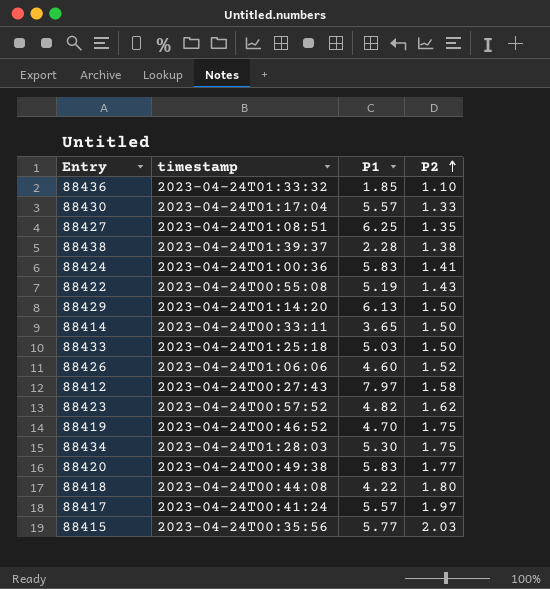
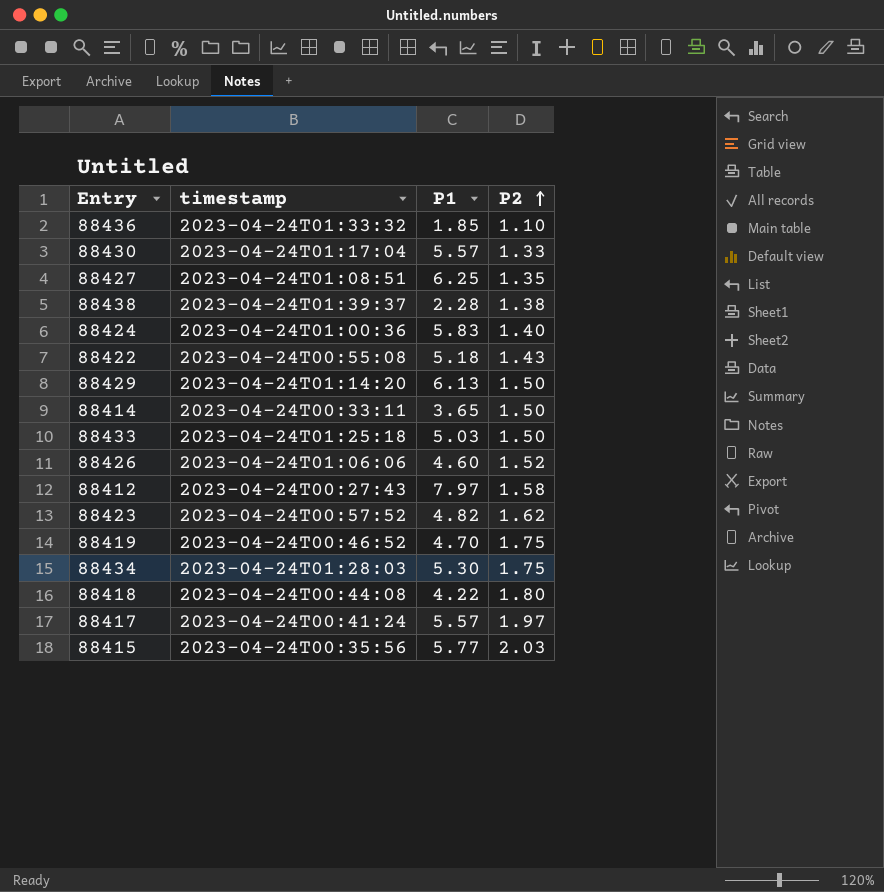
row 88420: 2023-04-24T00:49:38 | 5.83 | 1.77 -> none
88424 | P2: 1.41 -> 1.40
88422 | P1: 5.19 -> 5.18

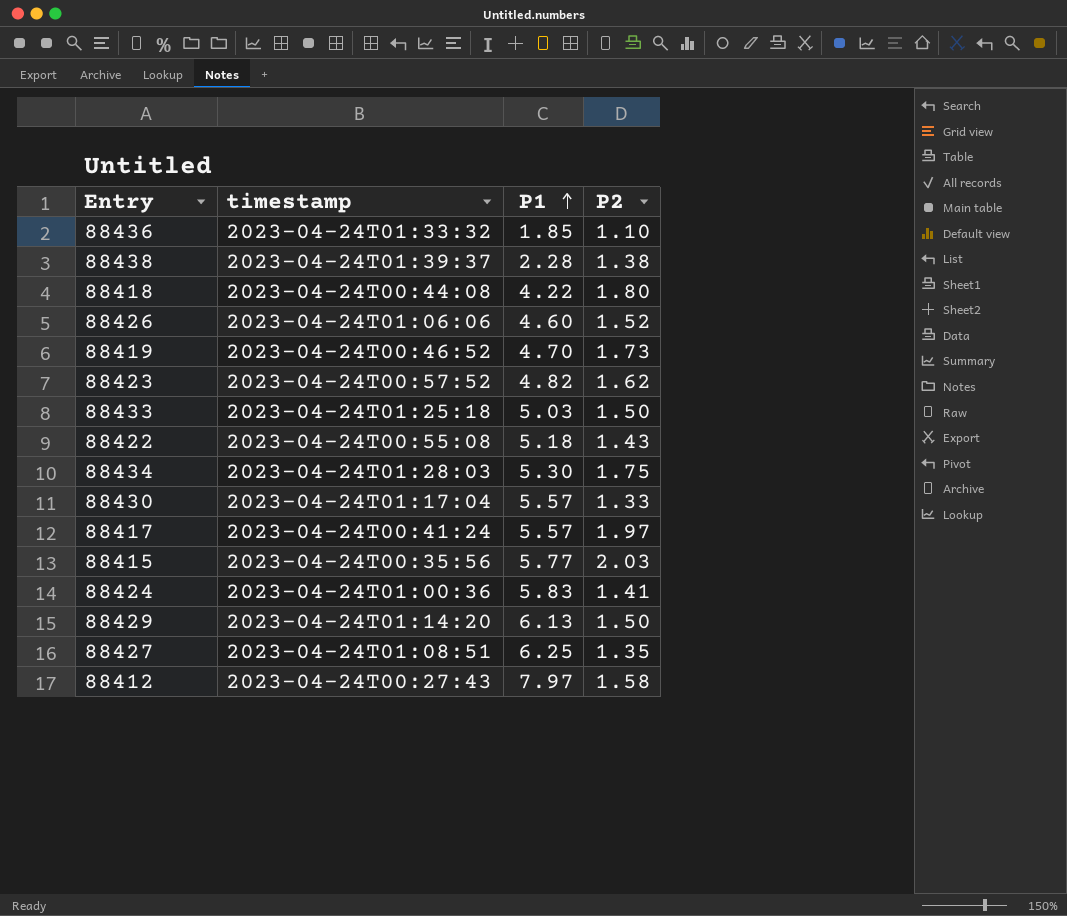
row order: P2 ascending -> P1 ascending
row 88414: 2023-04-24T00:33:11 | 3.65 | 1.50 -> none
88419 | P2: 1.75 -> 1.73
88424 | P2: 1.40 -> 1.41

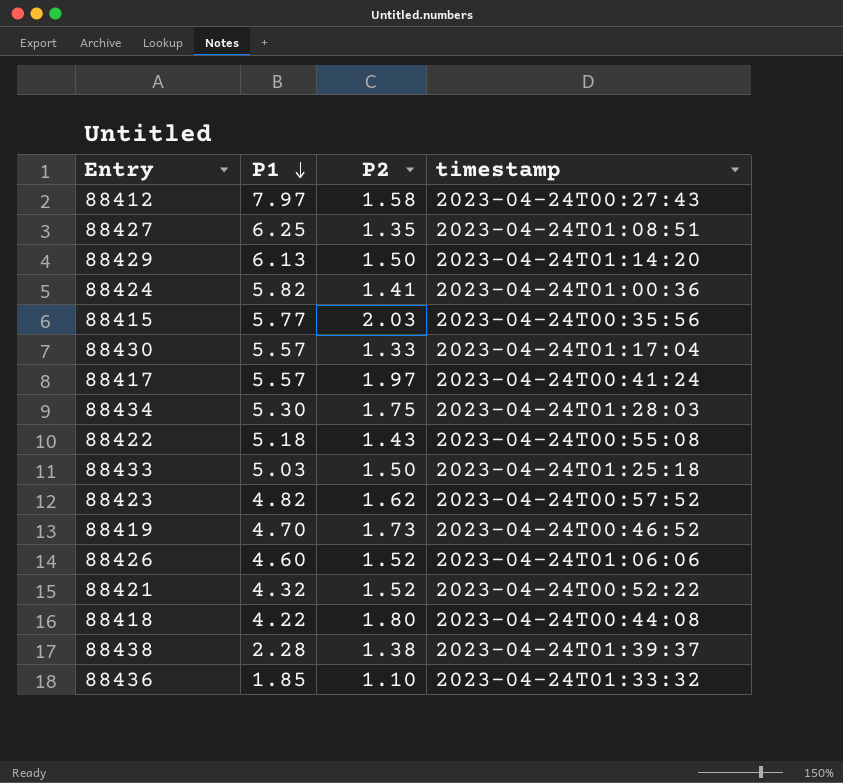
row order: P1 ascending -> P1 descending
column timestamp | position: 2 -> 4
88424 | P1: 5.83 -> 5.82
row 88421: none -> 4.32 | 1.52 | 2023-04-24T00:52:22

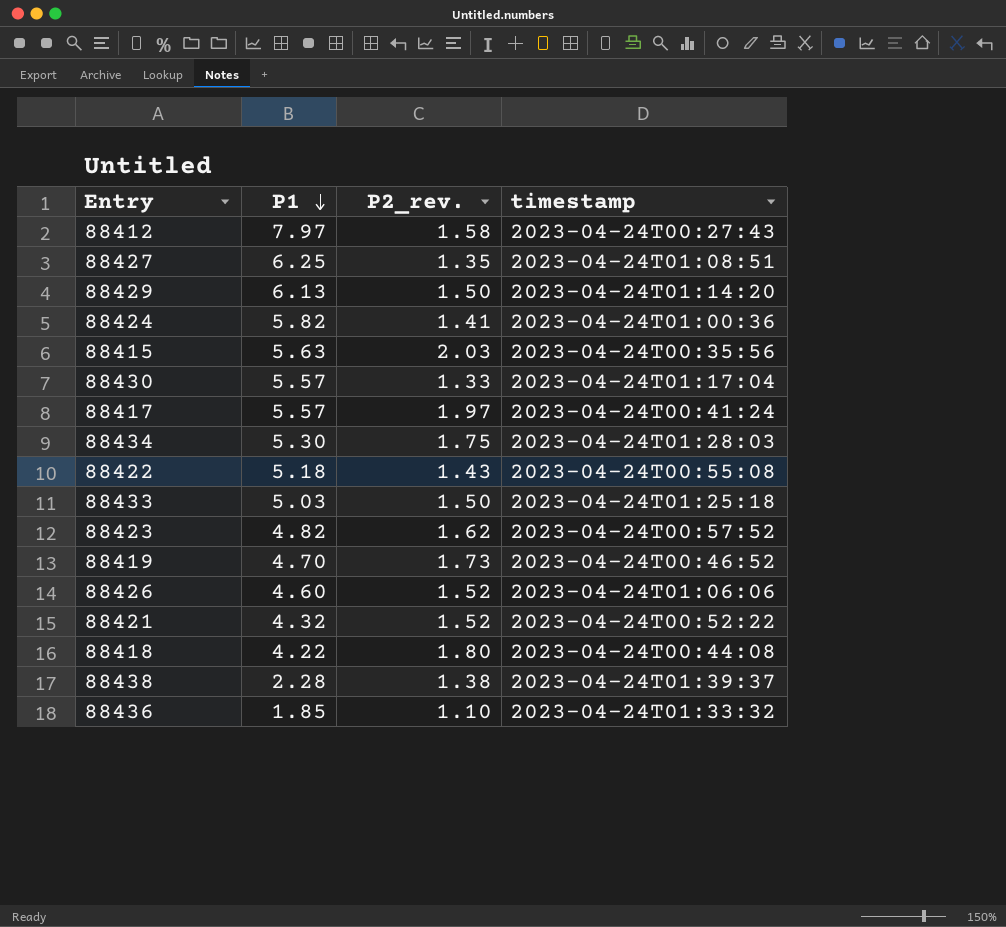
column name: P2 -> P2_rev.
88415 | P1: 5.77 -> 5.63

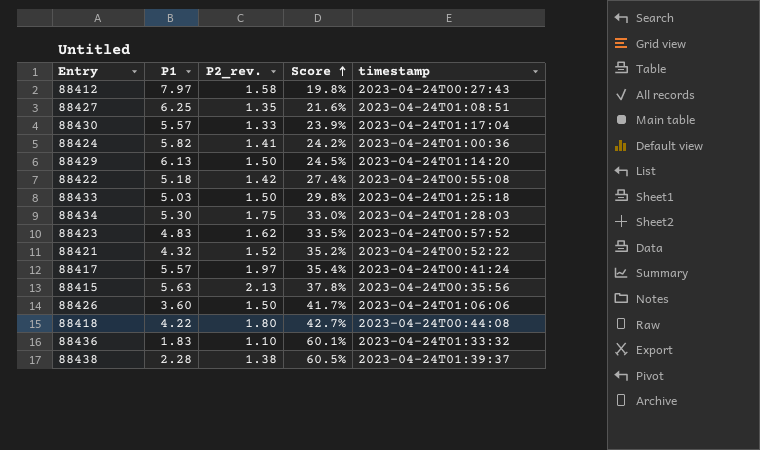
row order: P1 descending -> Score ascending
column Score | formula: none -> [P2_rev.] / [P1]
row 88419: 4.70 | 1.73 | 2023-04-24T00:46:52 -> none
88422 | P2_rev.: 1.43 -> 1.42
88423 | P1: 4.82 -> 4.83
88415 | P2_rev.: 2.03 -> 2.13
88426 | P1: 4.60 -> 3.60
88426 | P2_rev.: 1.52 -> 1.50
88436 | P1: 1.85 -> 1.83

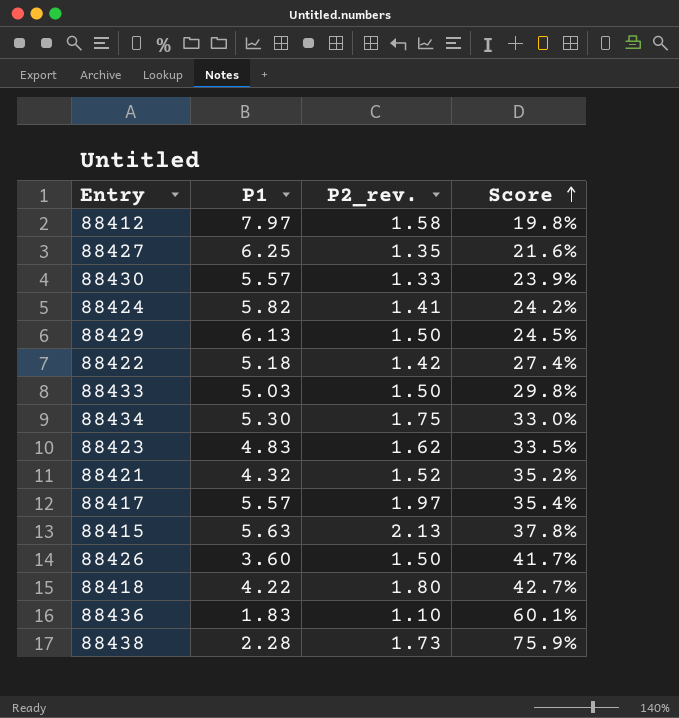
column timestamp | position: 5 -> none
88438 | P2_rev.: 1.38 -> 1.73
88438 | Score: 60.5% -> 75.9%

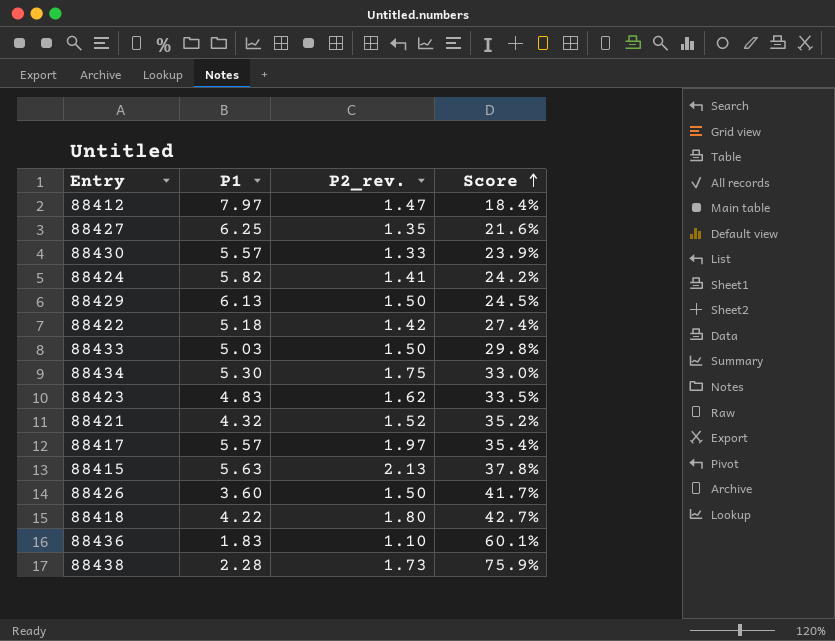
88412 | P2_rev.: 1.58 -> 1.47
88412 | Score: 19.8% -> 18.4%

